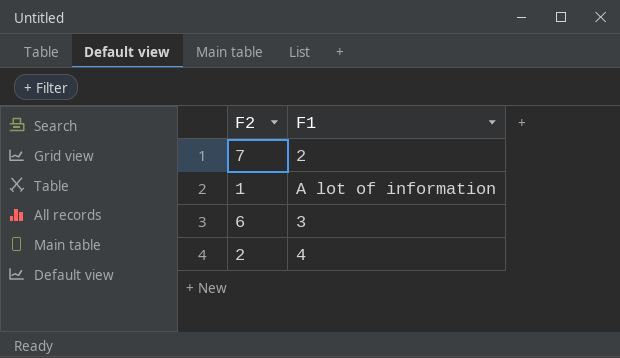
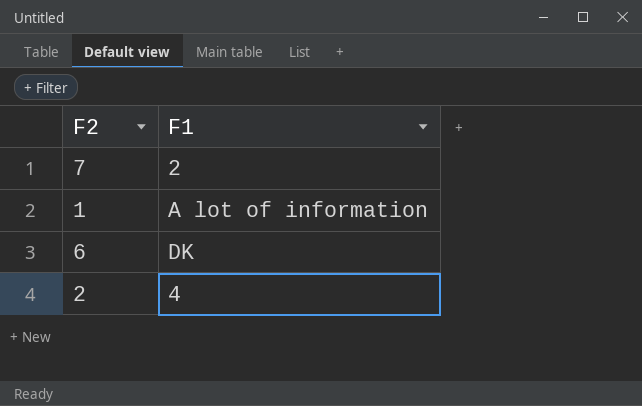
6 | F1: 3 -> DK

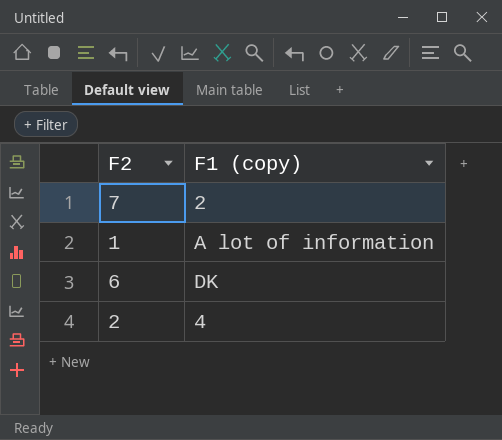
column name: F1 -> F1 (copy)

